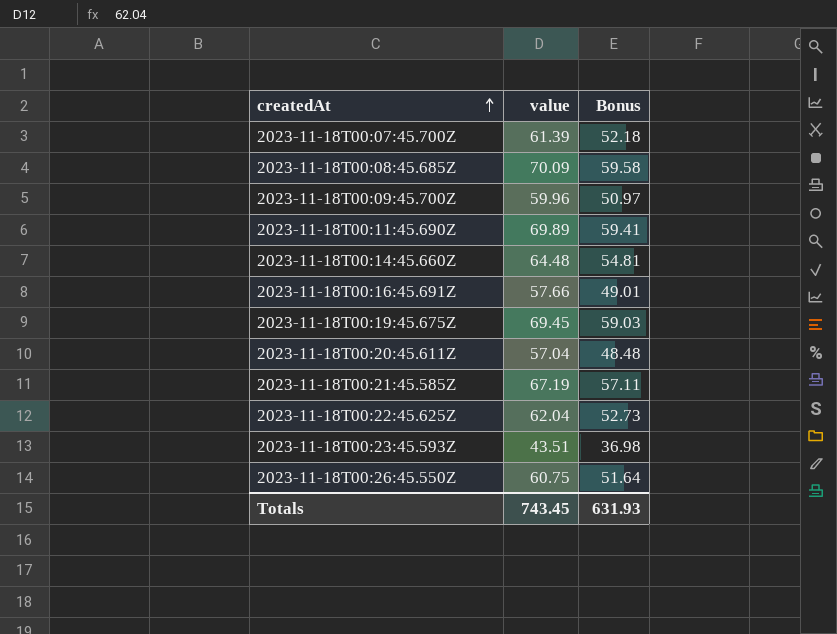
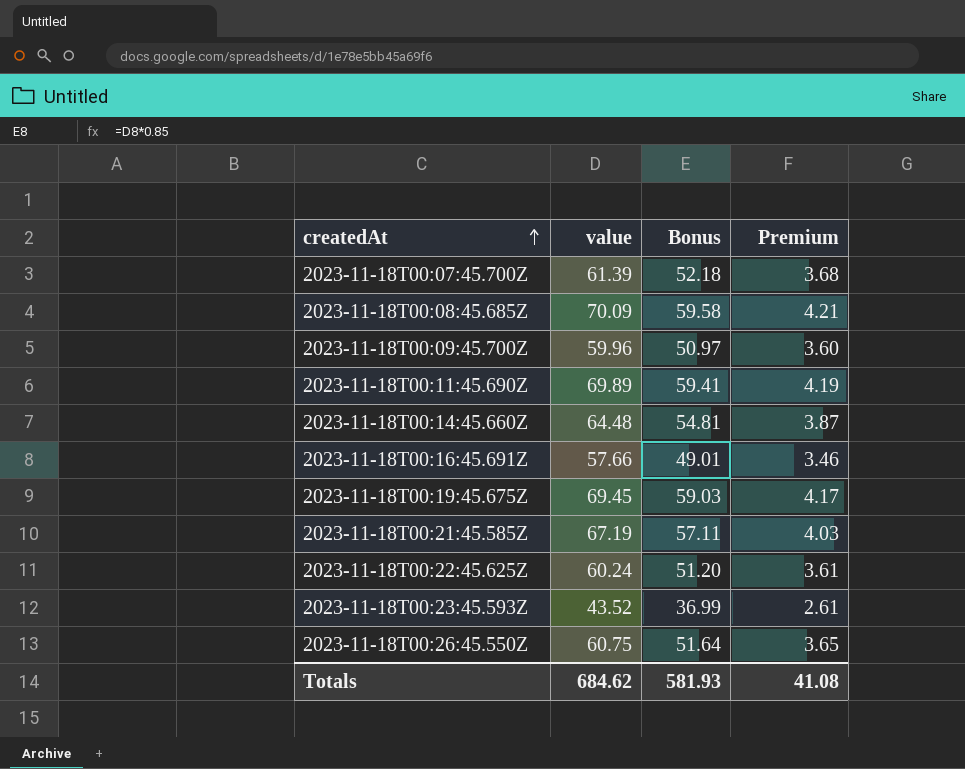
column Premium | formula: none -> [value] * 0.06
row 2023-11-18T00:20:45.611Z: 57.04 | 48.48 -> none
2023-11-18T00:22:45.625Z | value: 62.04 -> 60.24
2023-11-18T00:22:45.625Z | Bonus: 52.73 -> 51.20
2023-11-18T00:23:45.593Z | value: 43.51 -> 43.52
2023-11-18T00:23:45.593Z | Bonus: 36.98 -> 36.99
Totals | value: 743.45 -> 684.62
Totals | Bonus: 631.93 -> 581.93

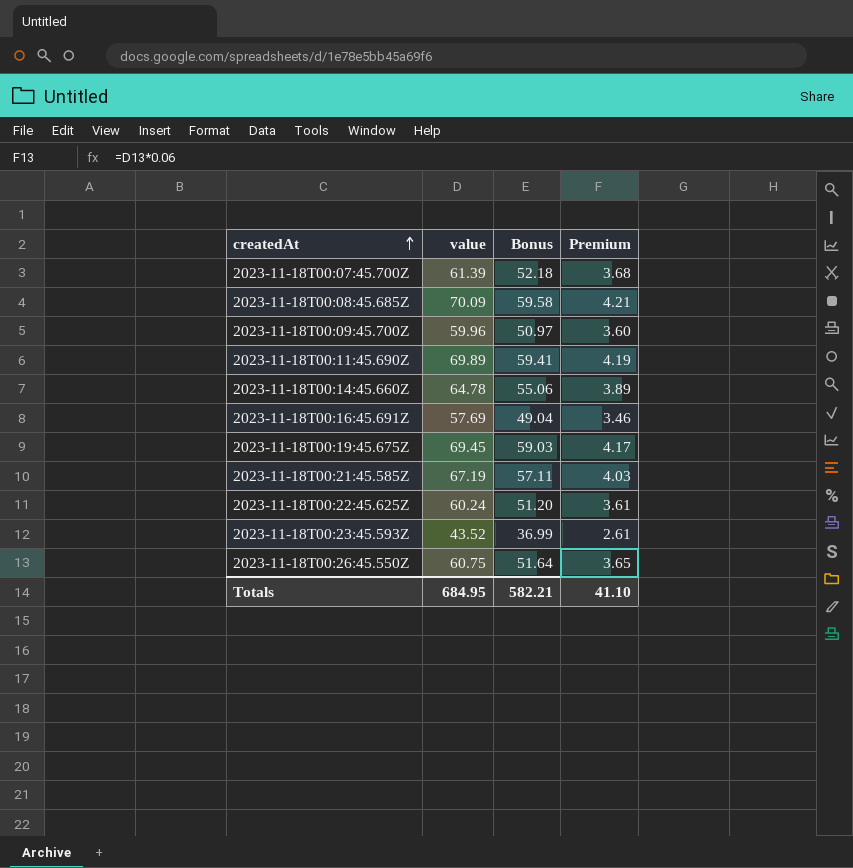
2023-11-18T00:14:45.660Z | value: 64.48 -> 64.78
2023-11-18T00:14:45.660Z | Bonus: 54.81 -> 55.06
2023-11-18T00:14:45.660Z | Premium: 3.87 -> 3.89
2023-11-18T00:16:45.691Z | value: 57.66 -> 57.69
2023-11-18T00:16:45.691Z | Bonus: 49.01 -> 49.04
Totals | value: 684.62 -> 684.95
Totals | Bonus: 581.93 -> 582.21
Totals | Premium: 41.08 -> 41.10

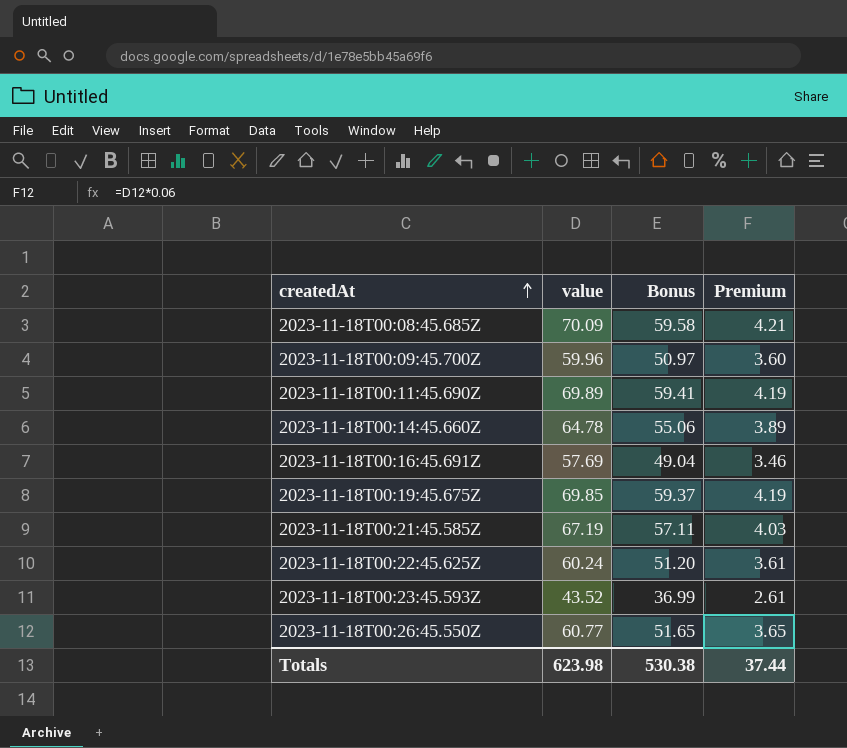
row 2023-11-18T00:07:45.700Z: 61.39 | 52.18 | 3.68 -> none
2023-11-18T00:19:45.675Z | value: 69.45 -> 69.85
2023-11-18T00:19:45.675Z | Bonus: 59.03 -> 59.37
2023-11-18T00:19:45.675Z | Premium: 4.17 -> 4.19
2023-11-18T00:26:45.550Z | value: 60.75 -> 60.77
2023-11-18T00:26:45.550Z | Bonus: 51.64 -> 51.65
Totals | value: 684.95 -> 623.98
Totals | Bonus: 582.21 -> 530.38
Totals | Premium: 41.10 -> 37.44

